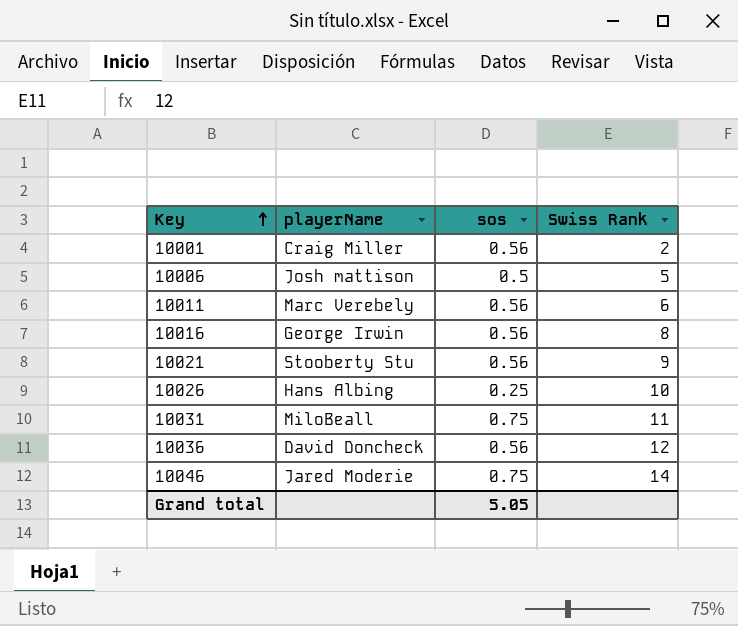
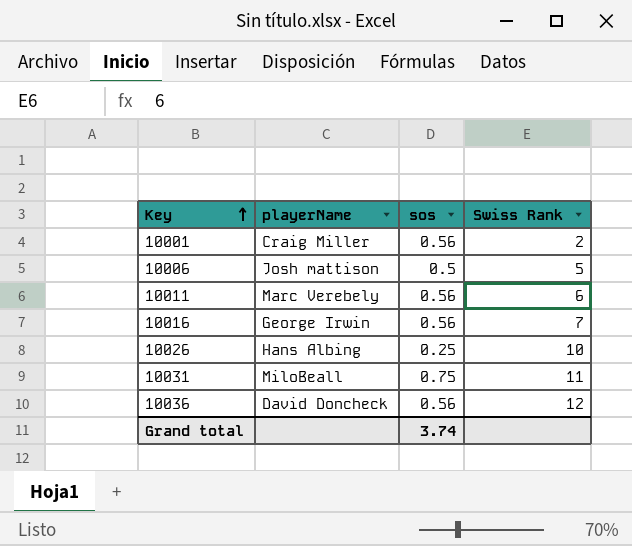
row 10021: Stooberty Stu | 0.56 | 9 -> none
row 10046: Jared Moderie | 0.75 | 14 -> none
10016 | Swiss Rank: 8 -> 7
Grand total | sos: 5.05 -> 3.74

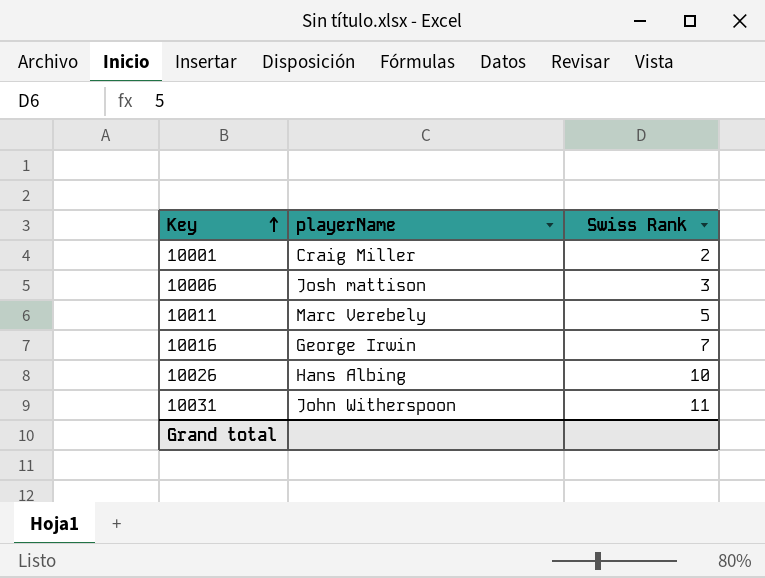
column sos | position: 3 -> none
row 10036: David Doncheck | 0.56 | 12 -> none
10006 | Swiss Rank: 5 -> 3
10011 | Swiss Rank: 6 -> 5
10031 | playerName: MiloBeall -> John Witherspoon

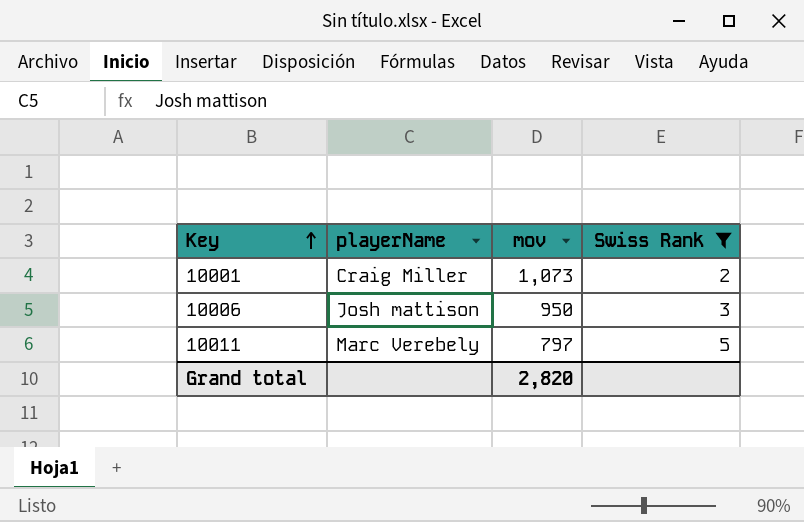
filter: none -> Swiss Rank <= 5
column mov | position: none -> 3

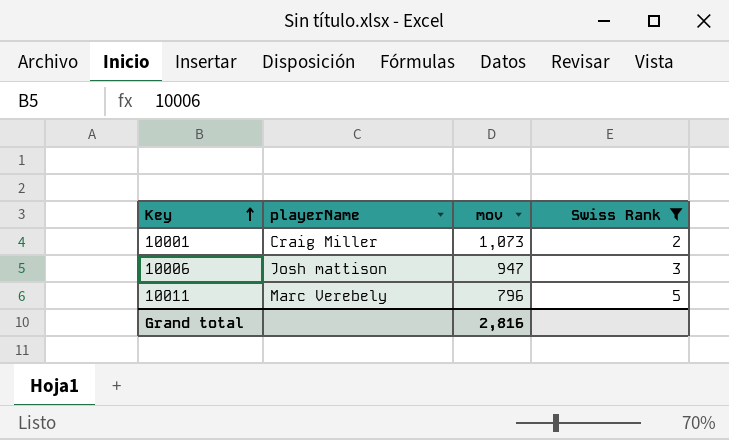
10006 | mov: 950 -> 947
10011 | mov: 797 -> 796
Grand total | mov: 2,820 -> 2,816

